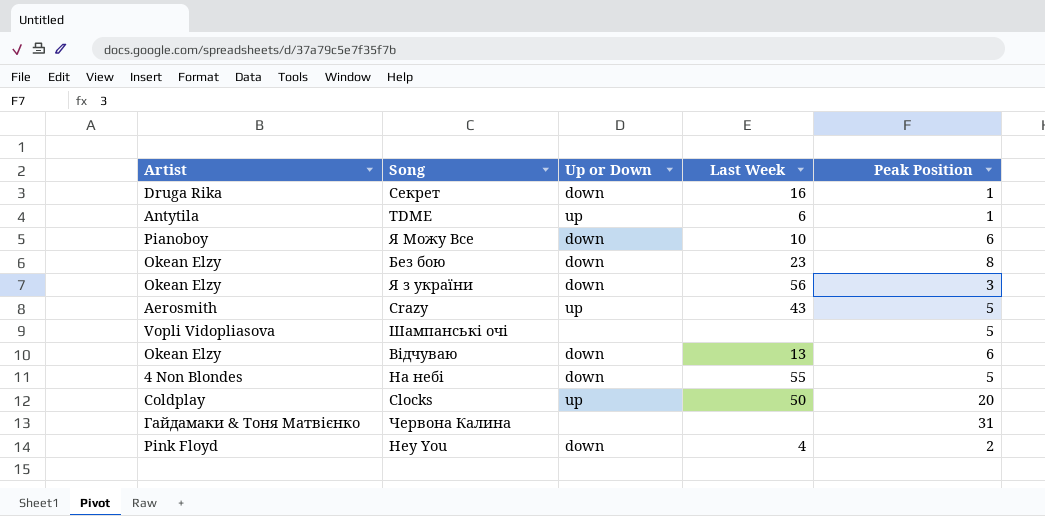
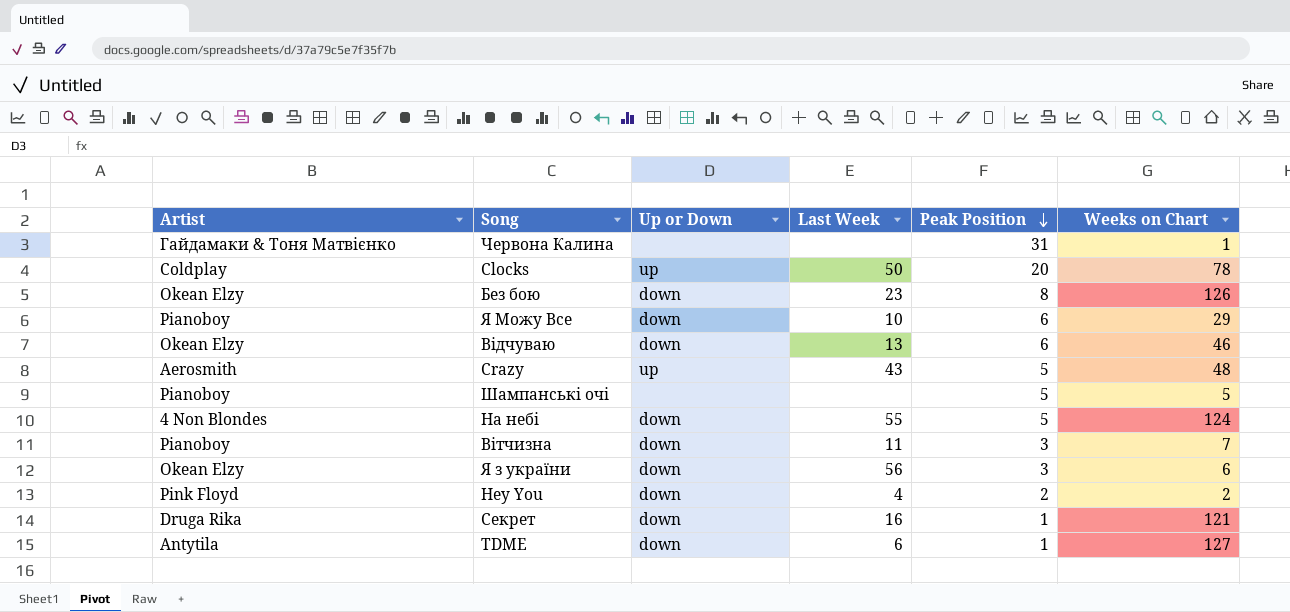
row order: none -> Peak Position descending
column Weeks on Chart | position: none -> 6
Шампанські очі | Artist: Vopli Vidopliasova -> Pianoboy
row Вітчизна: none -> Pianoboy | down | 11 | 3 | 7
TDME | Up or Down: up -> down

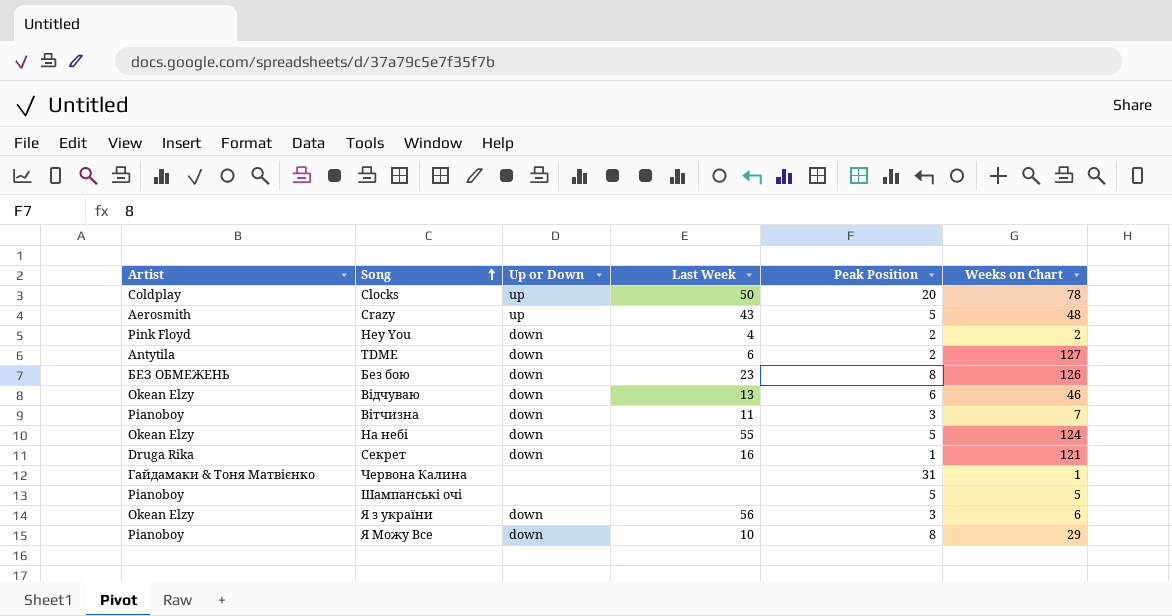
row order: Peak Position descending -> Song ascending
TDME | Peak Position: 1 -> 2
Без бою | Artist: Okean Elzy -> БЕЗ ОБМЕЖЕНЬ
На небі | Artist: 4 Non Blondes -> Okean Elzy
Я Можу Все | Peak Position: 6 -> 8

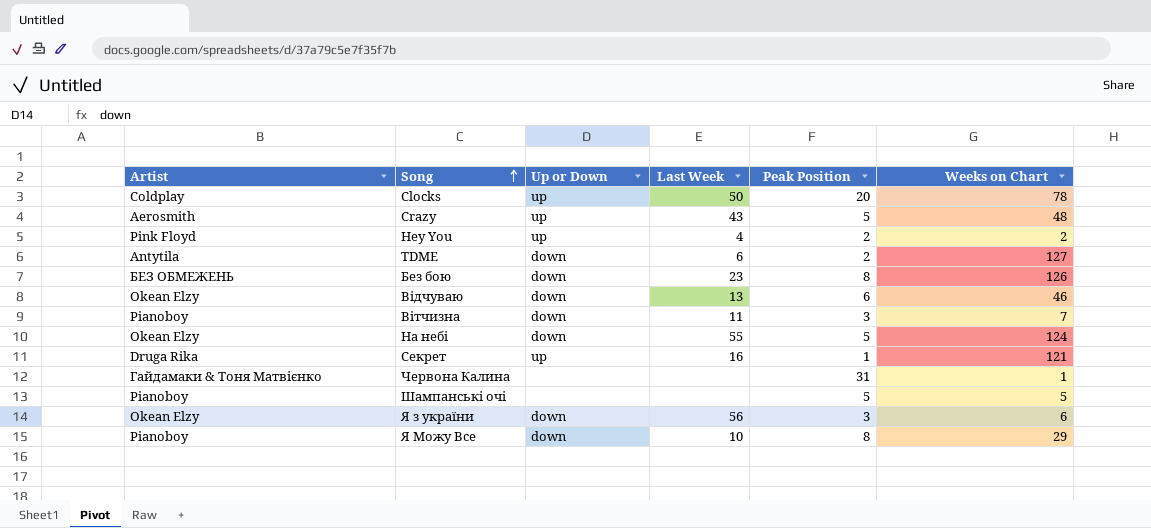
Hey You | Up or Down: down -> up
Секрет | Up or Down: down -> up

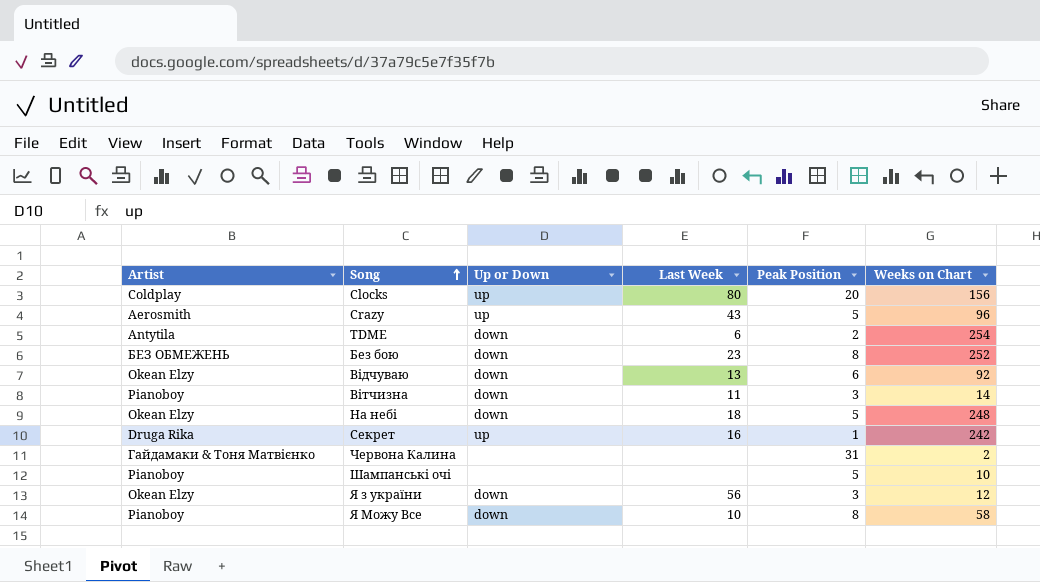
row Hey You: Pink Floyd | up | 4 | 2 | 2 -> none
Clocks | Last Week: 50 -> 80
Clocks | Weeks on Chart: 78 -> 156
Crazy | Weeks on Chart: 48 -> 96
TDME | Weeks on Chart: 127 -> 254
Без бою | Weeks on Chart: 126 -> 252
Відчуваю | Weeks on Chart: 46 -> 92
Вітчизна | Weeks on Chart: 7 -> 14
На небі | Last Week: 55 -> 18
На небі | Weeks on Chart: 124 -> 248
Секрет | Weeks on Chart: 121 -> 242
Червона Калина | Weeks on Chart: 1 -> 2
Шампанські очі | Weeks on Chart: 5 -> 10
Я з україни | Weeks on Chart: 6 -> 12
Я Можу Все | Weeks on Chart: 29 -> 58

